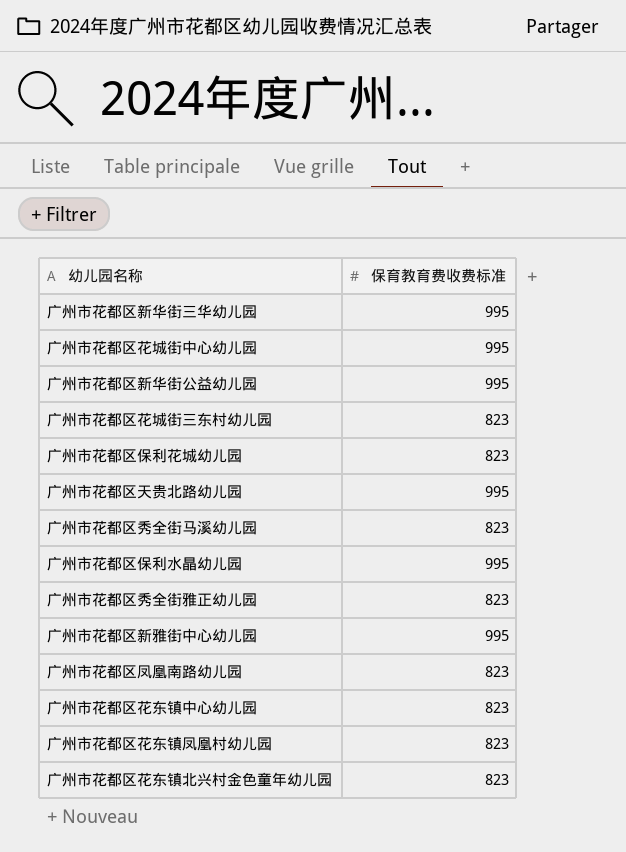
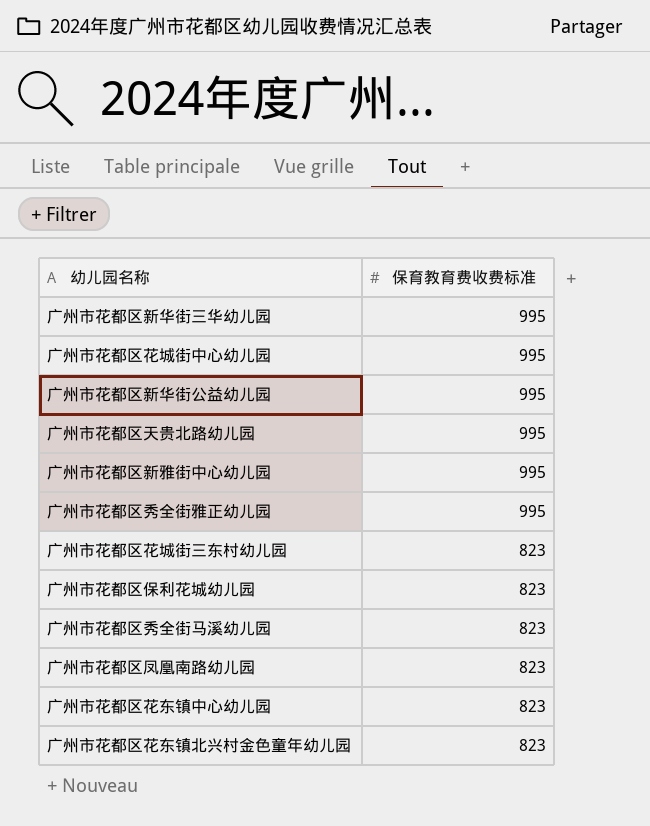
row order: none -> 保育教育费收费标准 descending
row 广州市花都区保利水晶幼儿园: 995 -> none
row 广州市花都区花东镇凤凰村幼儿园: 823 -> none
广州市花都区秀全街雅正幼儿园 | 保育教育费收费标准: 823 -> 995

